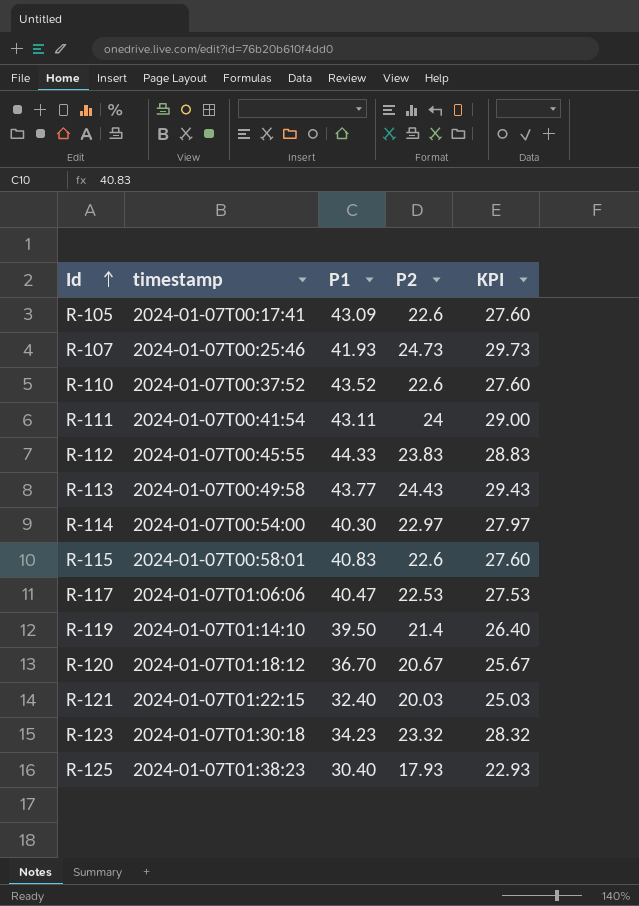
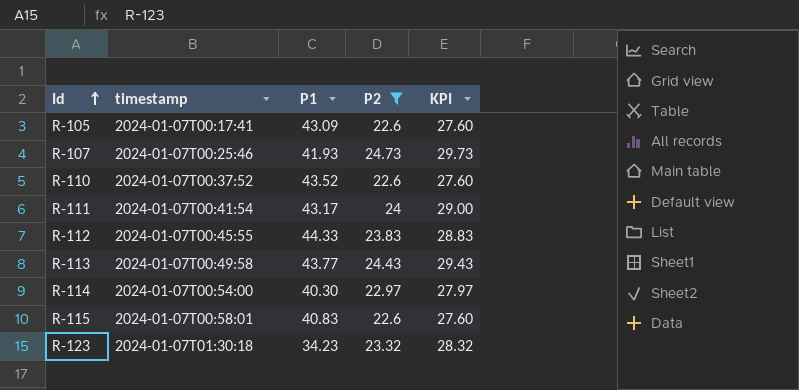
filter: none -> P2 >= 22.6
R-111 | P1: 43.11 -> 43.17

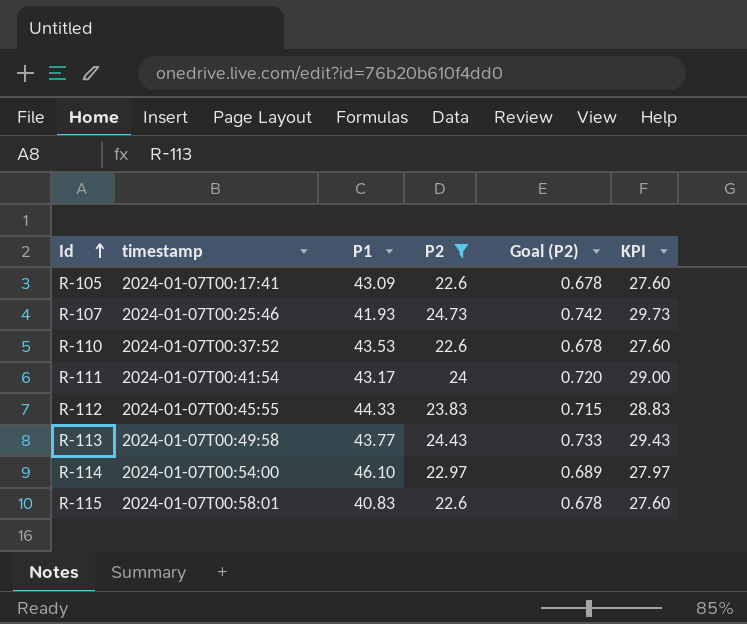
column Goal (P2) | formula: none -> [P2] * 0.03
row R-123: 2024-01-07T01:30:18 | 34.23 | 23.32 | 28.32 -> none
R-110 | P1: 43.52 -> 43.53
R-114 | P1: 40.30 -> 46.10

